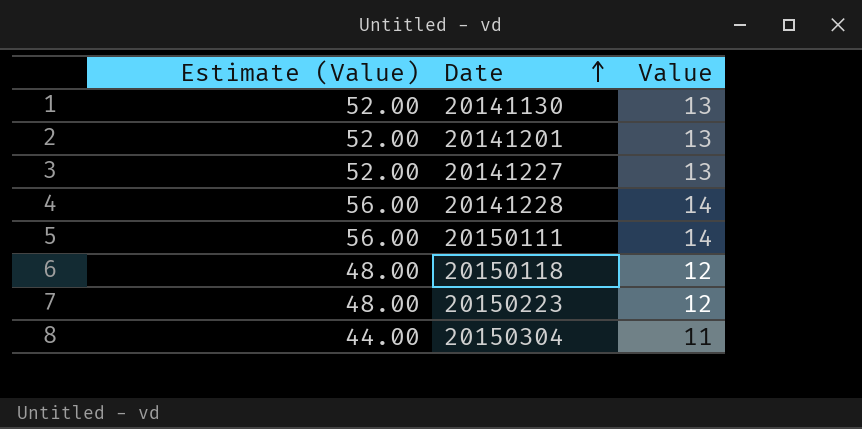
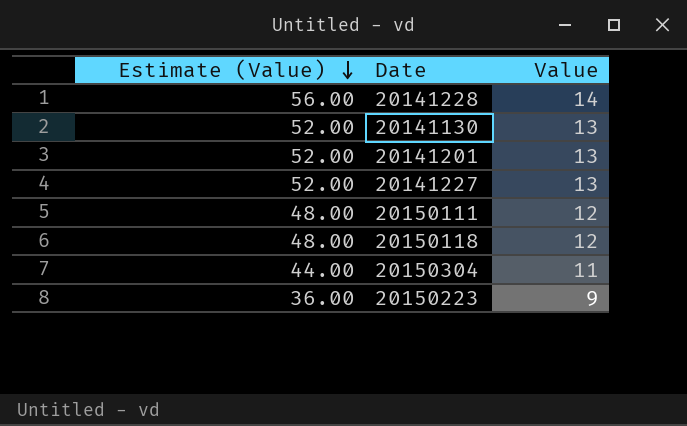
row order: Date ascending -> Estimate (Value) descending
20150111 | Estimate (Value): 56.00 -> 48.00
20150111 | Value: 14 -> 12
20150223 | Estimate (Value): 48.00 -> 36.00
20150223 | Value: 12 -> 9

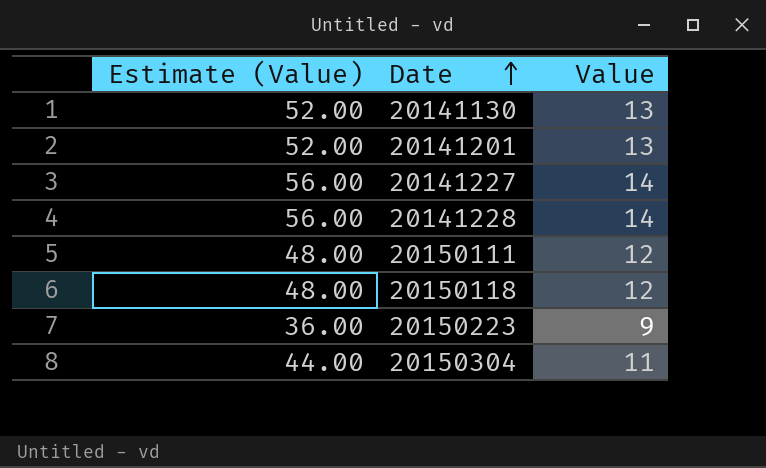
row order: Estimate (Value) descending -> Date ascending
20141227 | Estimate (Value): 52.00 -> 56.00
20141227 | Value: 13 -> 14

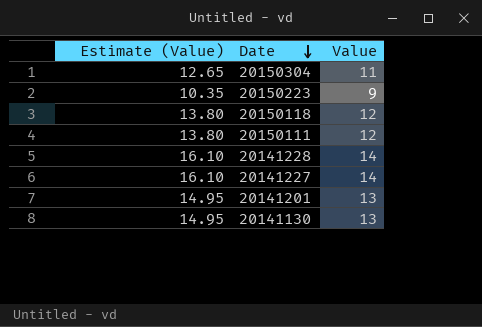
row order: Date ascending -> Date descending
column Estimate (Value) | formula: [Value] * 4 -> [Value] * 1.15

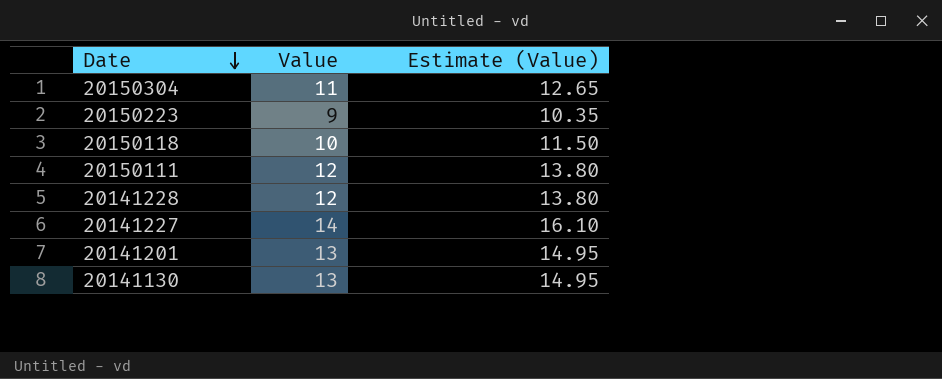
column Estimate (Value) | position: 1 -> 3
20150118 | Value: 12 -> 10
20150118 | Estimate (Value): 13.80 -> 11.50
20141228 | Value: 14 -> 12
20141228 | Estimate (Value): 16.10 -> 13.80

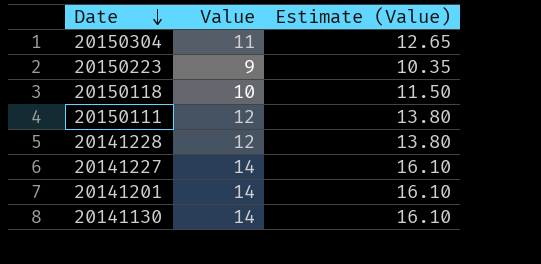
20141201 | Value: 13 -> 14
20141201 | Estimate (Value): 14.95 -> 16.10
20141130 | Value: 13 -> 14
20141130 | Estimate (Value): 14.95 -> 16.10

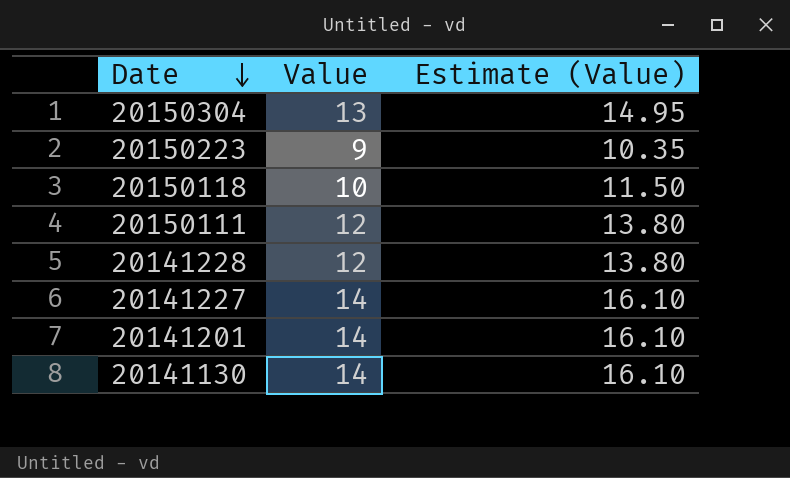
20150304 | Value: 11 -> 13
20150304 | Estimate (Value): 12.65 -> 14.95

